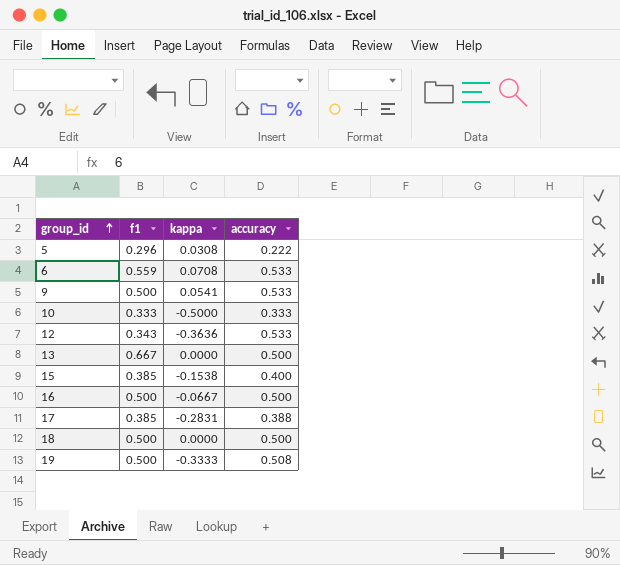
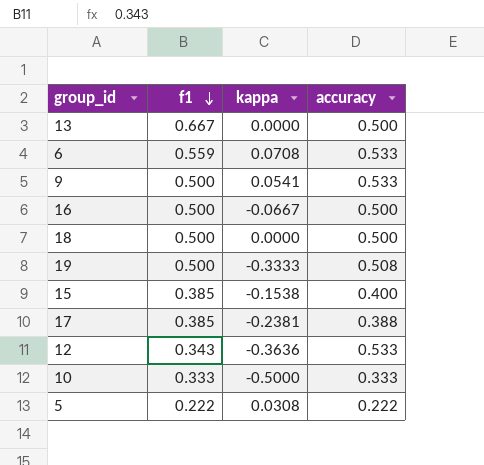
row order: group_id ascending -> f1 descending
17 | kappa: -0.2831 -> -0.2381
5 | f1: 0.296 -> 0.222

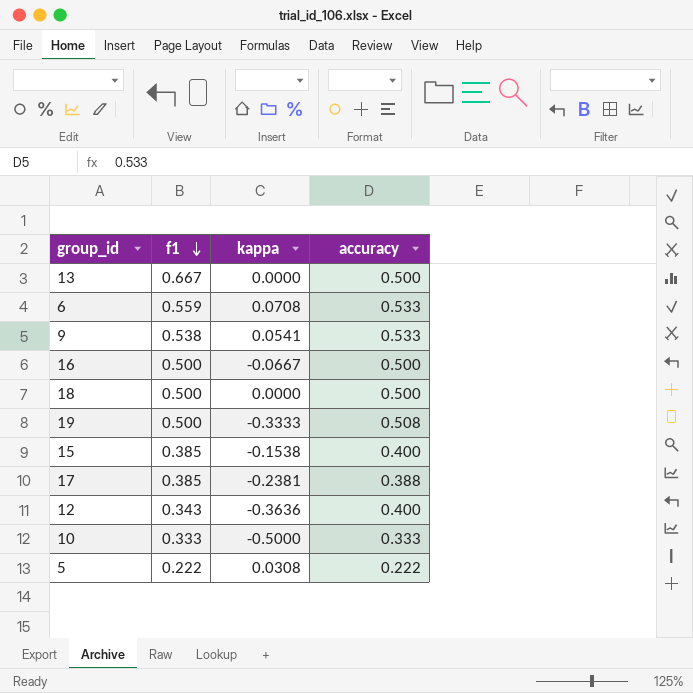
9 | f1: 0.500 -> 0.538
12 | accuracy: 0.533 -> 0.400

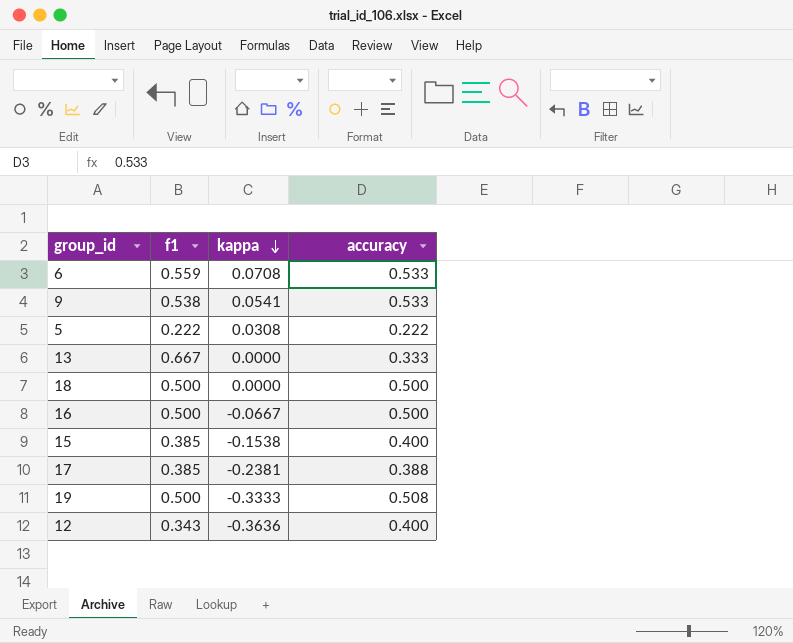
row order: f1 descending -> kappa descending
row 10: 0.333 | -0.5000 | 0.333 -> none
13 | accuracy: 0.500 -> 0.333

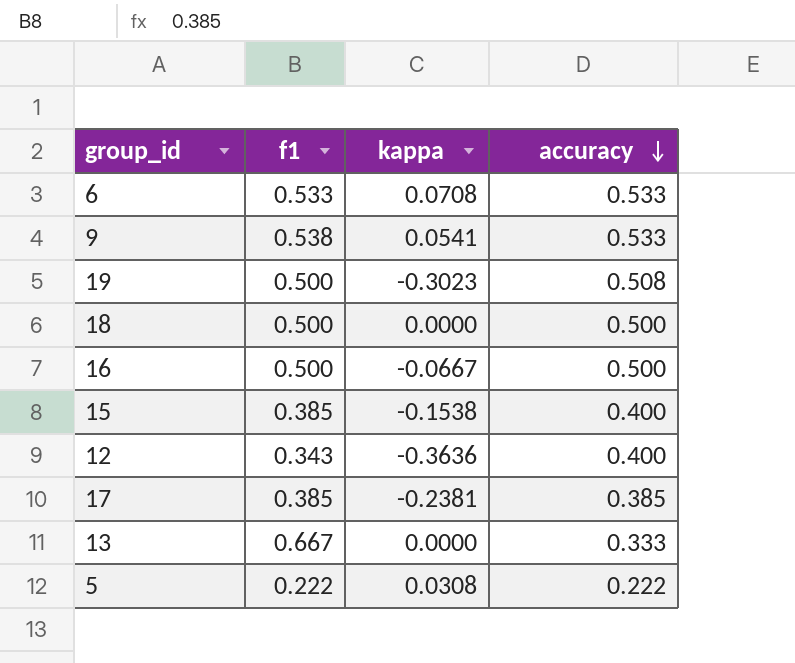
row order: kappa descending -> accuracy descending
6 | f1: 0.559 -> 0.533
19 | kappa: -0.3333 -> -0.3023
17 | accuracy: 0.388 -> 0.385

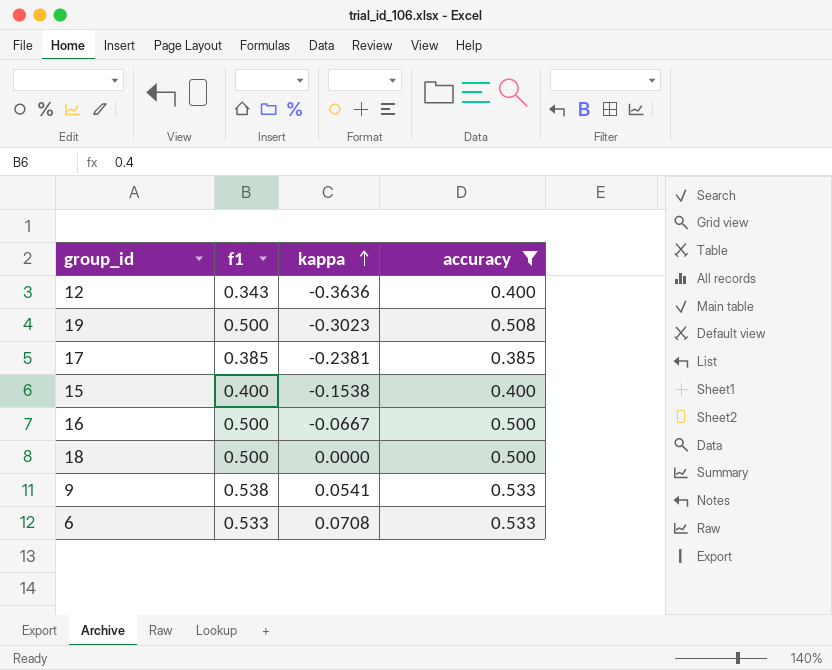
filter: none -> accuracy >= 0.385
row order: accuracy descending -> kappa ascending
15 | f1: 0.385 -> 0.400

